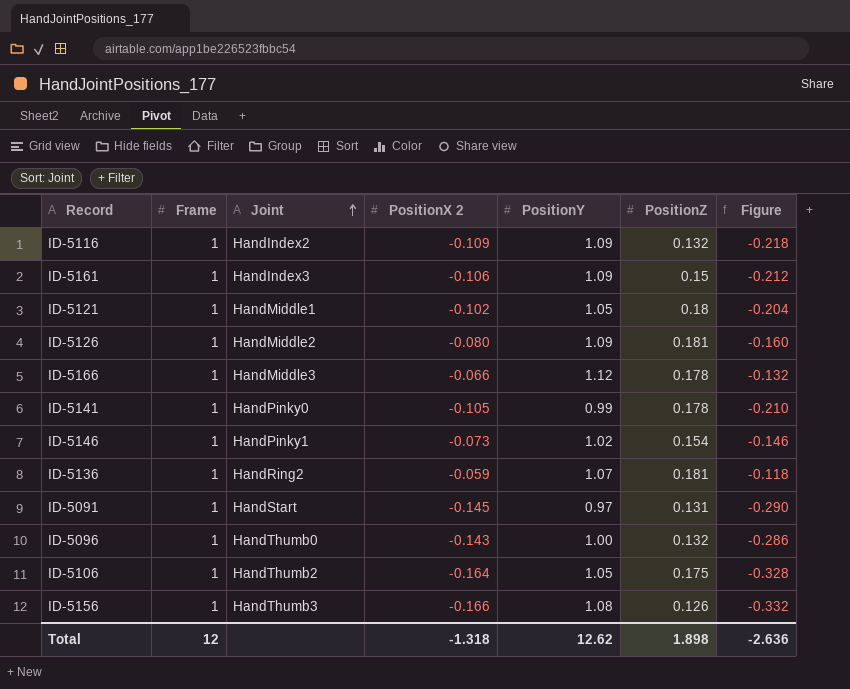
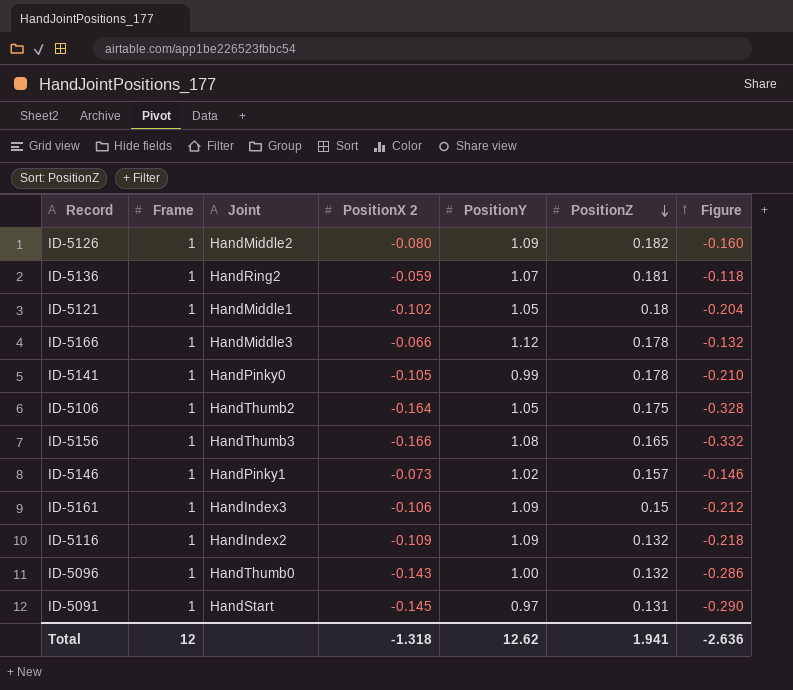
row order: Joint ascending -> PositionZ descending
ID-5126 | PositionZ: 0.181 -> 0.182
ID-5156 | PositionZ: 0.126 -> 0.165
ID-5146 | PositionZ: 0.154 -> 0.157
Total | PositionZ: 1.898 -> 1.941

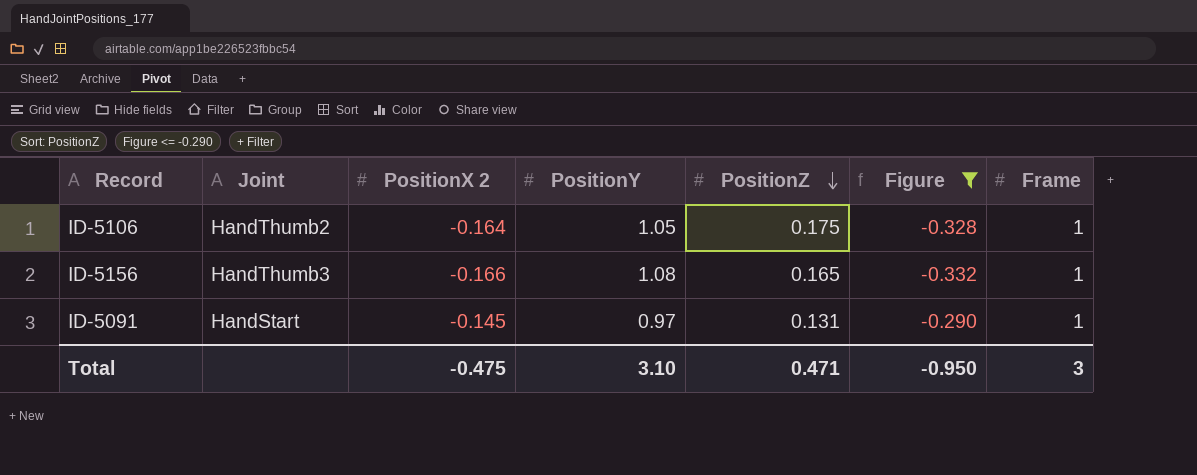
filter: none -> Figure <= -0.290
column Frame | position: 2 -> 7
Total | PositionX 2: -1.318 -> -0.475
Total | PositionY: 12.62 -> 3.10
Total | PositionZ: 1.941 -> 0.471
Total | Figure: -2.636 -> -0.950
Total | Frame: 12 -> 3

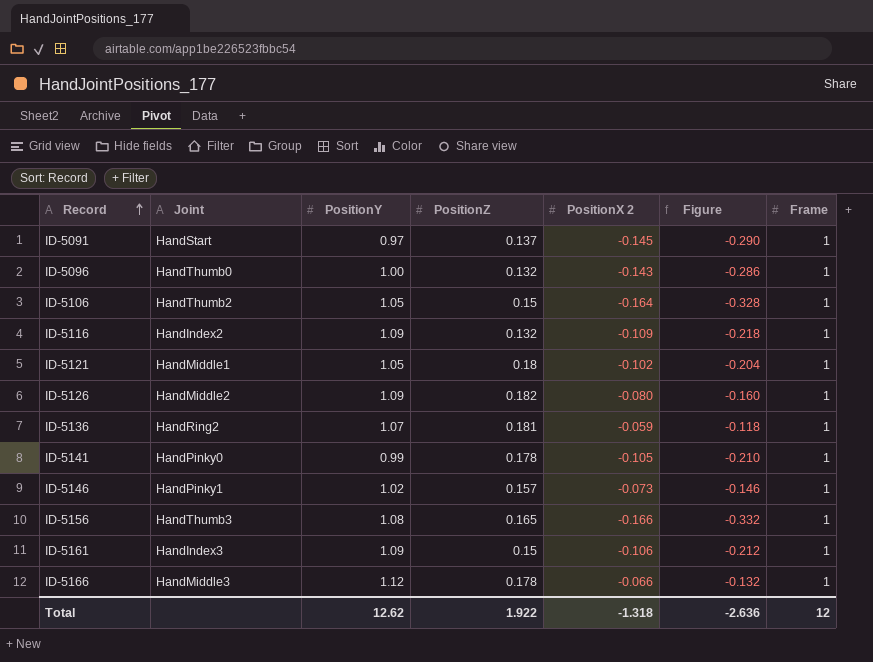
filter: Figure <= -0.290 -> none
row order: PositionZ descending -> Record ascending
column PositionX 2 | position: 3 -> 5
ID-5091 | PositionZ: 0.131 -> 0.137
ID-5106 | PositionZ: 0.175 -> 0.15
Total | PositionY: 3.10 -> 12.62
Total | PositionZ: 0.471 -> 1.922
Total | PositionX 2: -0.475 -> -1.318
Total | Figure: -0.950 -> -2.636
Total | Frame: 3 -> 12

